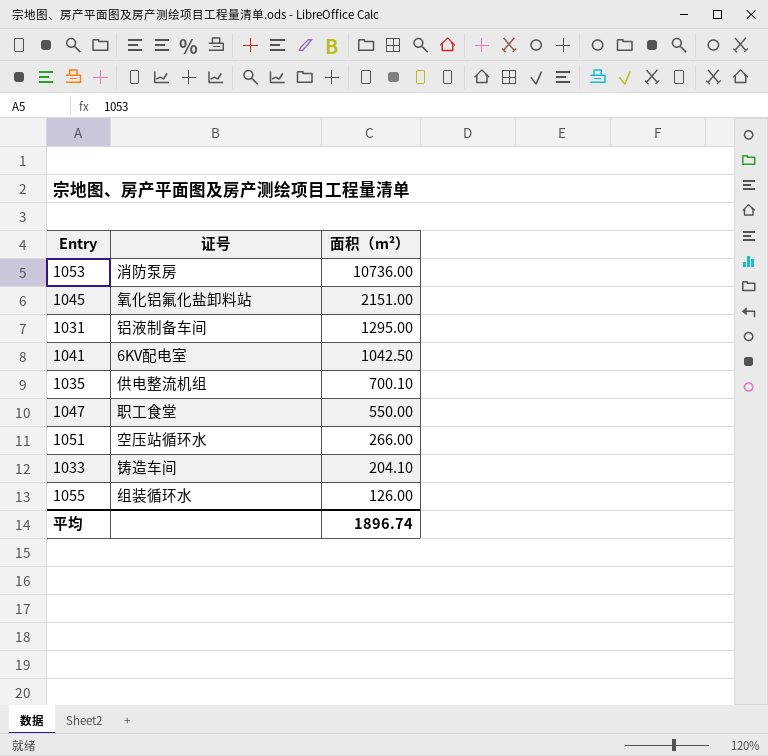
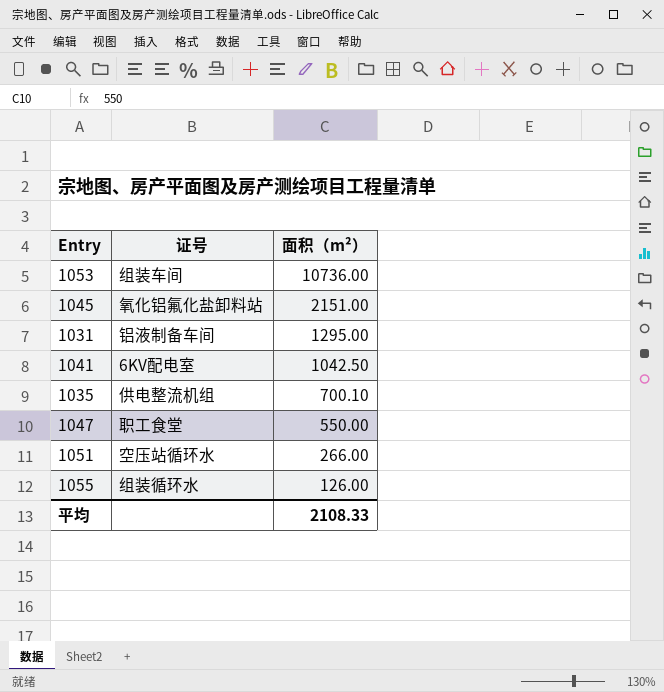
row 1033: 铸造车间 | 204.10 -> none
1053 | 证号: 消防泵房 -> 组装车间
平均 | 面积（m²）: 1896.74 -> 2108.33

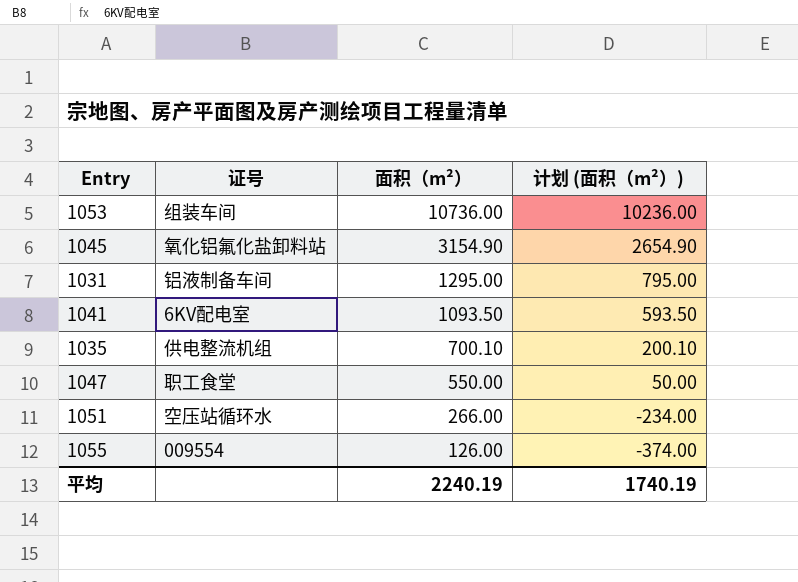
column 计划 (面积（m²）) | formula: none -> [面积（m²）] - 500
1045 | 面积（m²）: 2151.00 -> 3154.90
1041 | 面积（m²）: 1042.50 -> 1093.50
1055 | 证号: 组装循环水 -> 009554
平均 | 面积（m²）: 2108.33 -> 2240.19

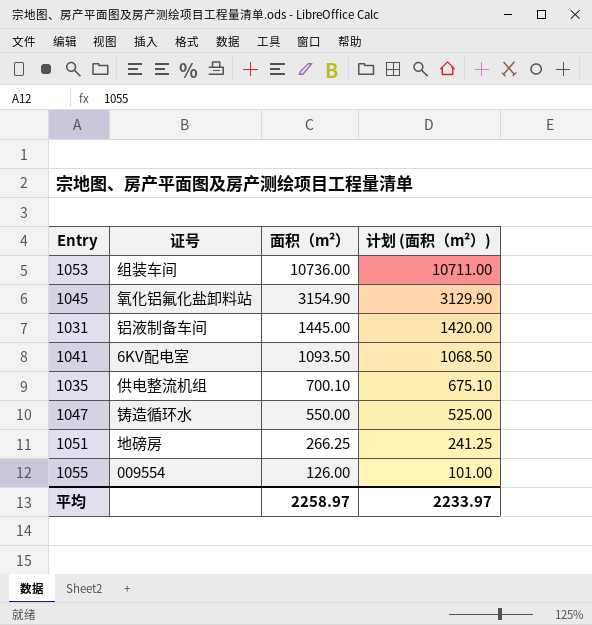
column 计划 (面积（m²）) | formula: [面积（m²）] - 500 -> [面积（m²）] - 25
1031 | 面积（m²）: 1295.00 -> 1445.00
1047 | 证号: 职工食堂 -> 铸造循环水
1051 | 证号: 空压站循环水 -> 地磅房
1051 | 面积（m²）: 266.00 -> 266.25
平均 | 面积（m²）: 2240.19 -> 2258.97
平均 | 计划 (面积（m²）): 1740.19 -> 2233.97

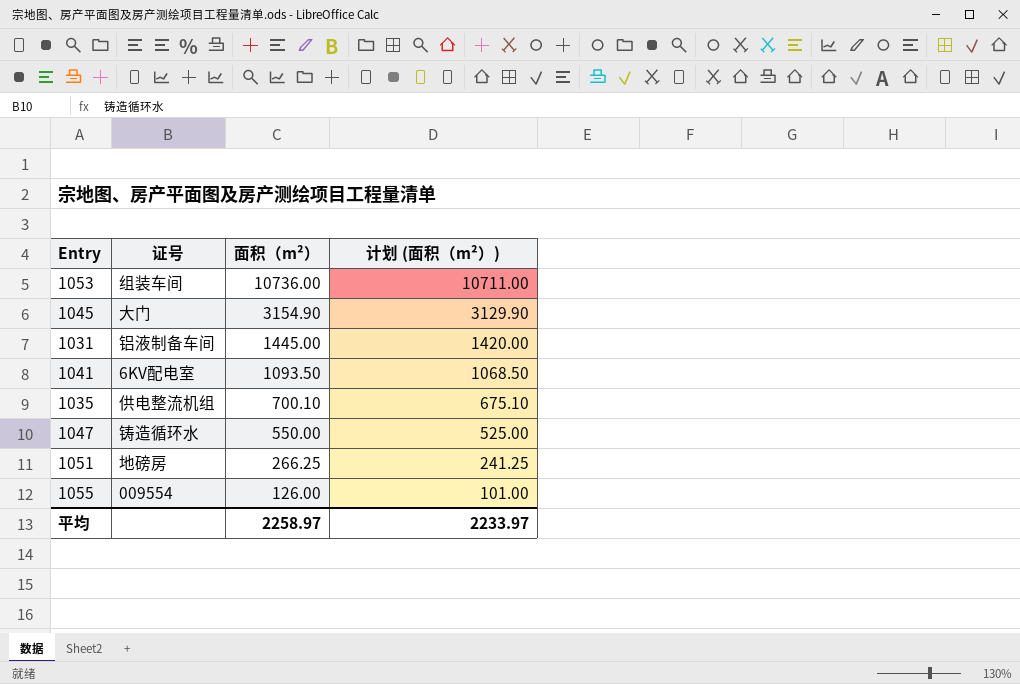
1045 | 证号: 氧化铝氟化盐卸料站 -> 大门

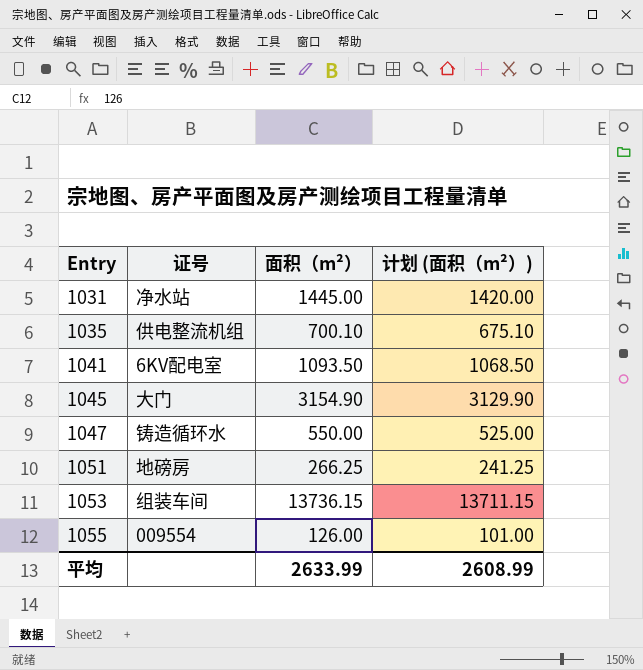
row order: 面积（m²） descending -> Entry ascending
1031 | 证号: 铝液制备车间 -> 净水站
1053 | 面积（m²）: 10736.00 -> 13736.15
1053 | 计划 (面积（m²）): 10711.00 -> 13711.15
平均 | 面积（m²）: 2258.97 -> 2633.99
平均 | 计划 (面积（m²）): 2233.97 -> 2608.99

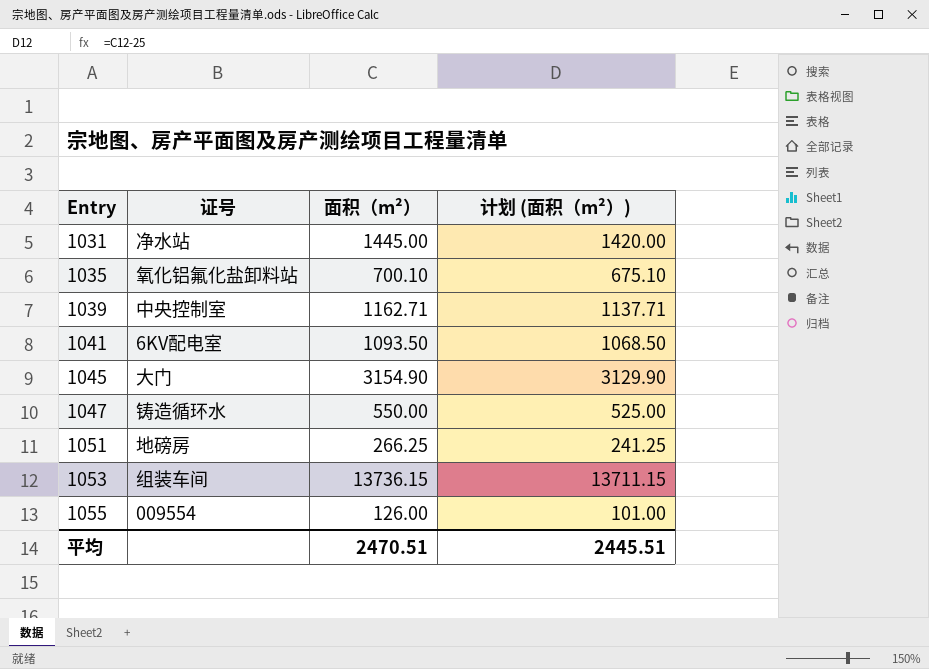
1035 | 证号: 供电整流机组 -> 氧化铝氟化盐卸料站
row 1039: none -> 中央控制室 | 1162.71 | 1137.71
平均 | 面积（m²）: 2633.99 -> 2470.51
平均 | 计划 (面积（m²）): 2608.99 -> 2445.51

